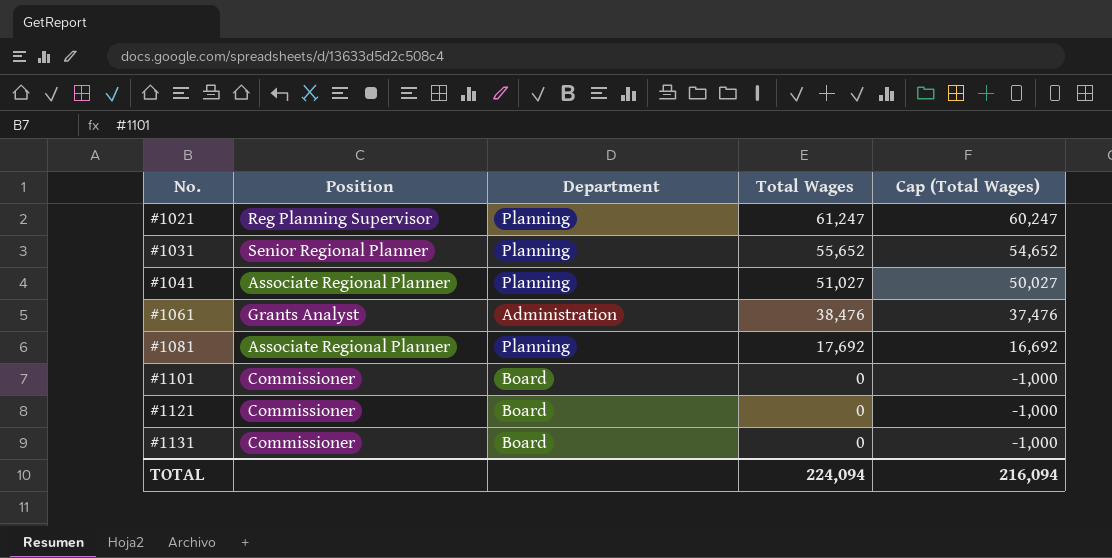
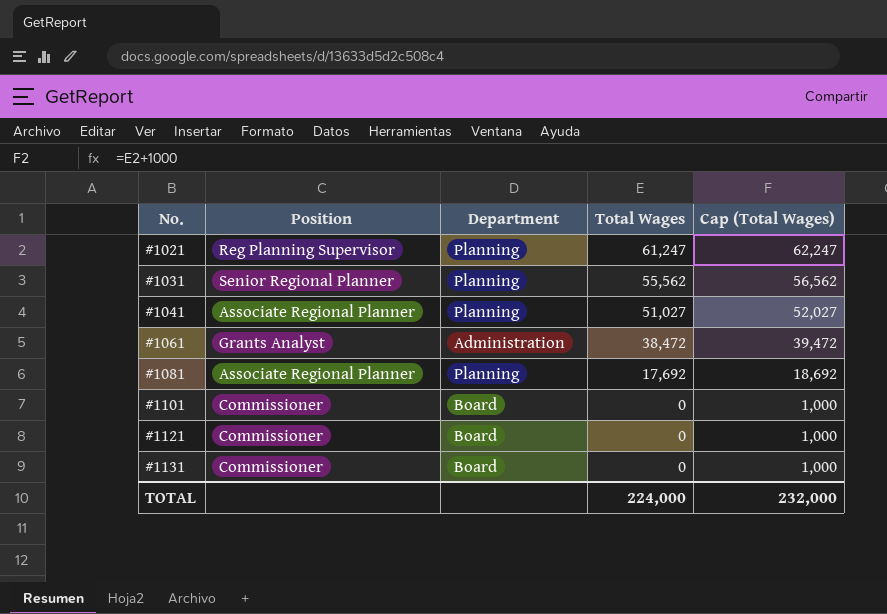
column Cap (Total Wages) | formula: [Total Wages] - 1000 -> [Total Wages] + 1000
#1031 | Total Wages: 55,652 -> 55,562
#1061 | Total Wages: 38,476 -> 38,472
TOTAL | Total Wages: 224,094 -> 224,000
TOTAL | Cap (Total Wages): 216,094 -> 232,000

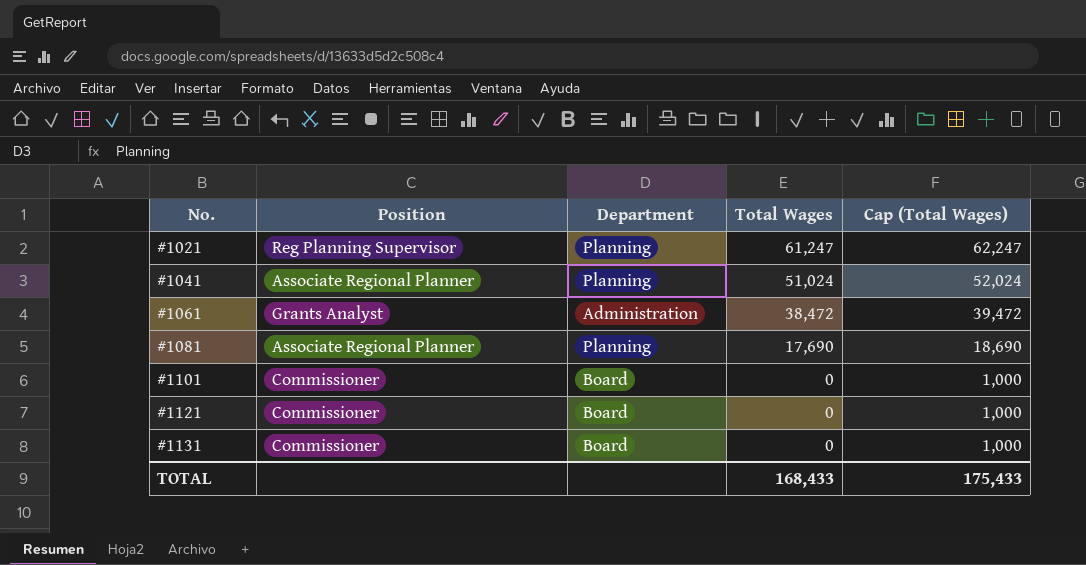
row #1031: Senior Regional Planner | Planning | 55,562 | 56,562 -> none
#1041 | Total Wages: 51,027 -> 51,024
#1041 | Cap (Total Wages): 52,027 -> 52,024
#1081 | Total Wages: 17,692 -> 17,690
#1081 | Cap (Total Wages): 18,692 -> 18,690
TOTAL | Total Wages: 224,000 -> 168,433
TOTAL | Cap (Total Wages): 232,000 -> 175,433

